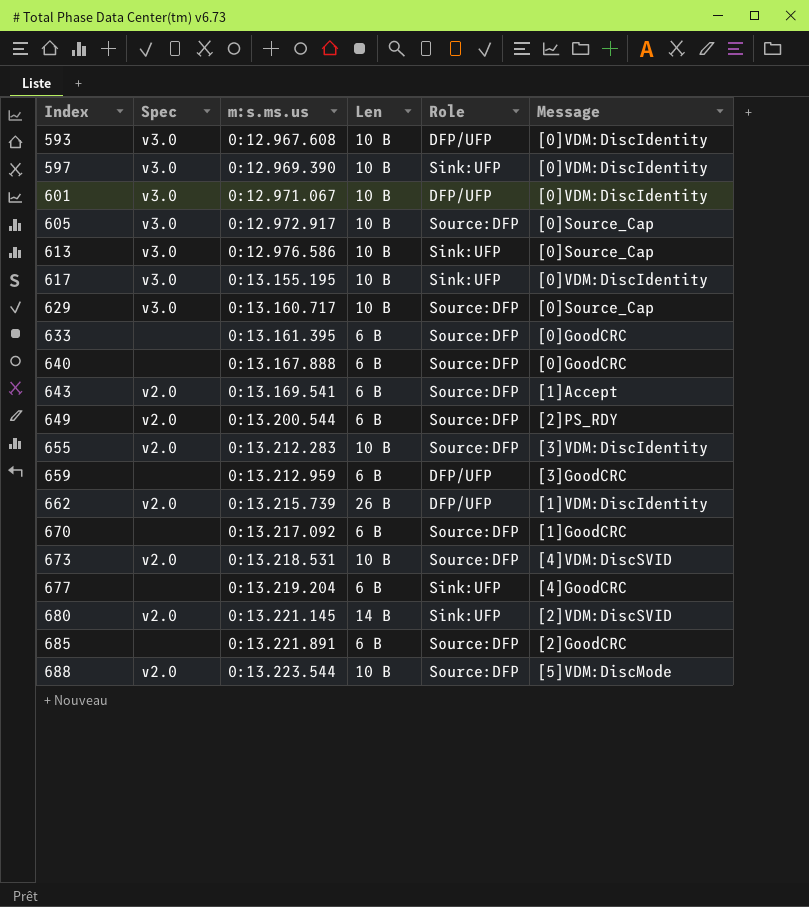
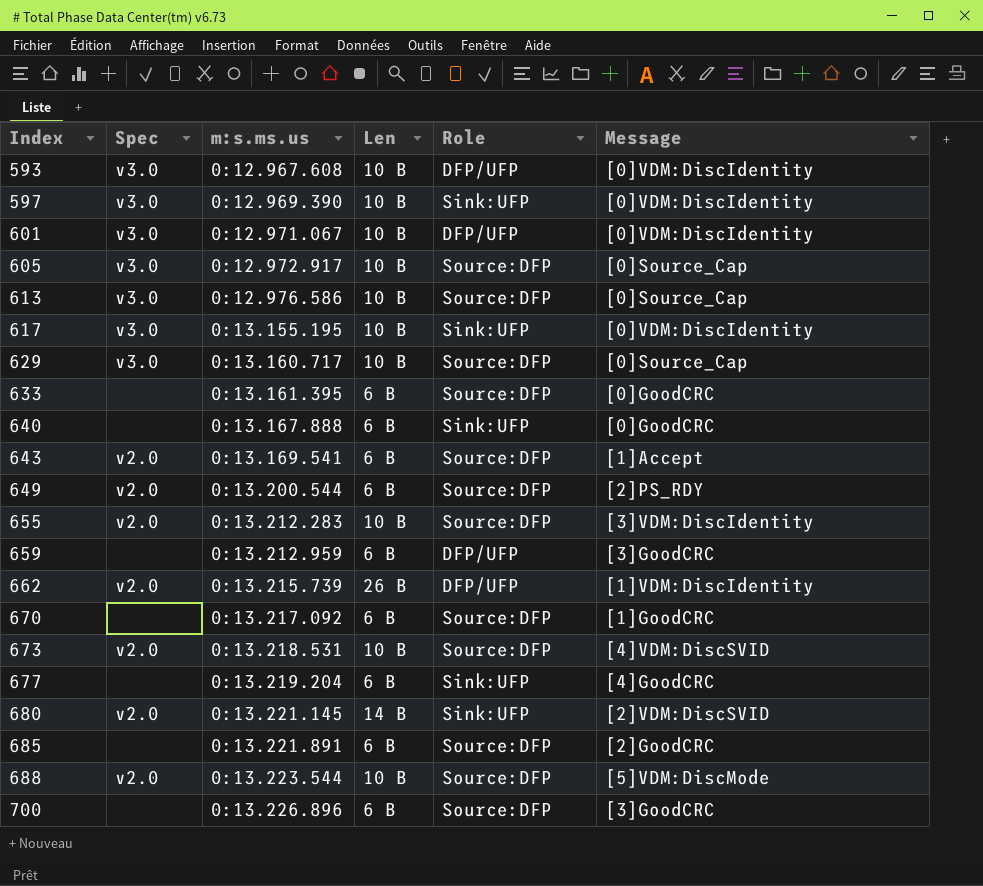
613 | Role: Sink:UFP -> Source:DFP
640 | Role: Source:DFP -> Sink:UFP
row 700: none -> none | 0:13.226.896 | 6 B | Source:DFP | [3]GoodCRC

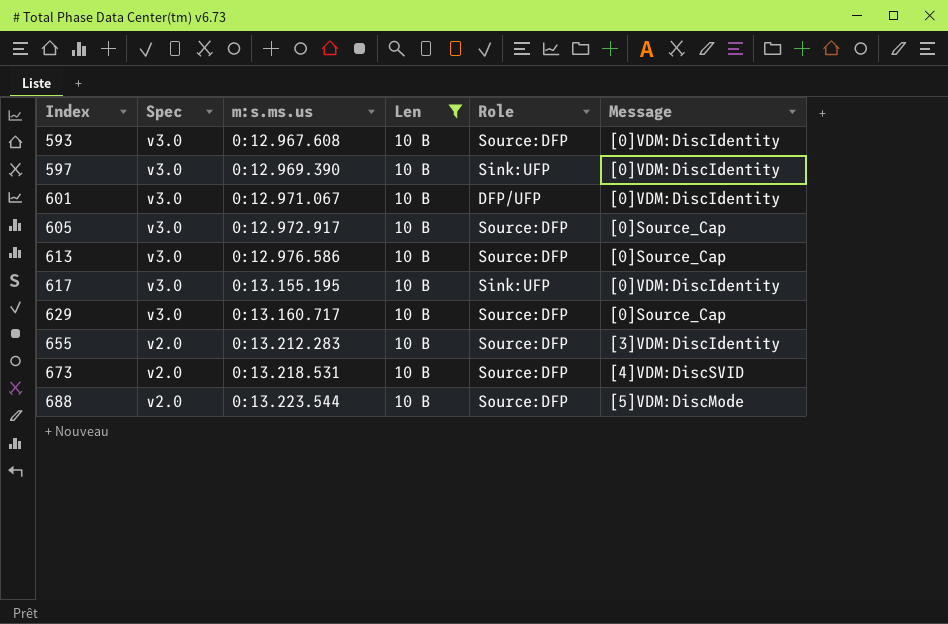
filter: none -> Len = 10 B
593 | Role: DFP/UFP -> Source:DFP

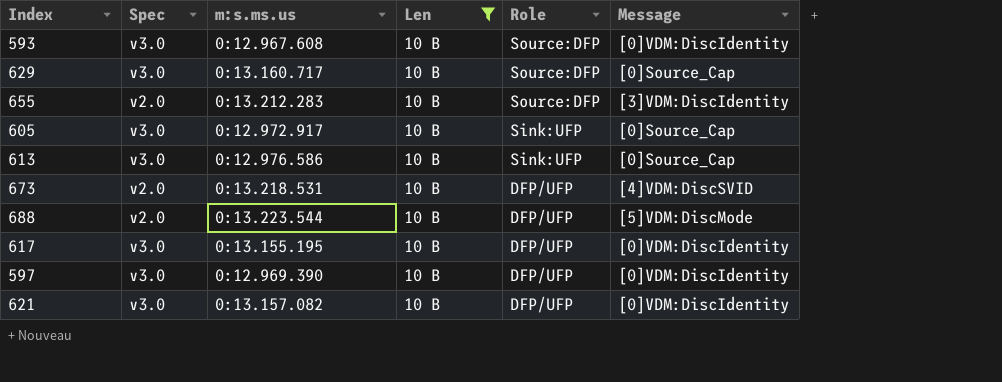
row order: Index ascending -> Role descending
row 601: v3.0 | 0:12.971.067 | 10 B | DFP/UFP | [0]VDM:DiscIdentity -> none
605 | Role: Source:DFP -> Sink:UFP
613 | Role: Source:DFP -> Sink:UFP
673 | Role: Source:DFP -> DFP/UFP
688 | Role: Source:DFP -> DFP/UFP
617 | Role: Sink:UFP -> DFP/UFP
597 | Role: Sink:UFP -> DFP/UFP
row 621: none -> v3.0 | 0:13.157.082 | 10 B | DFP/UFP | [0]VDM:DiscIdentity

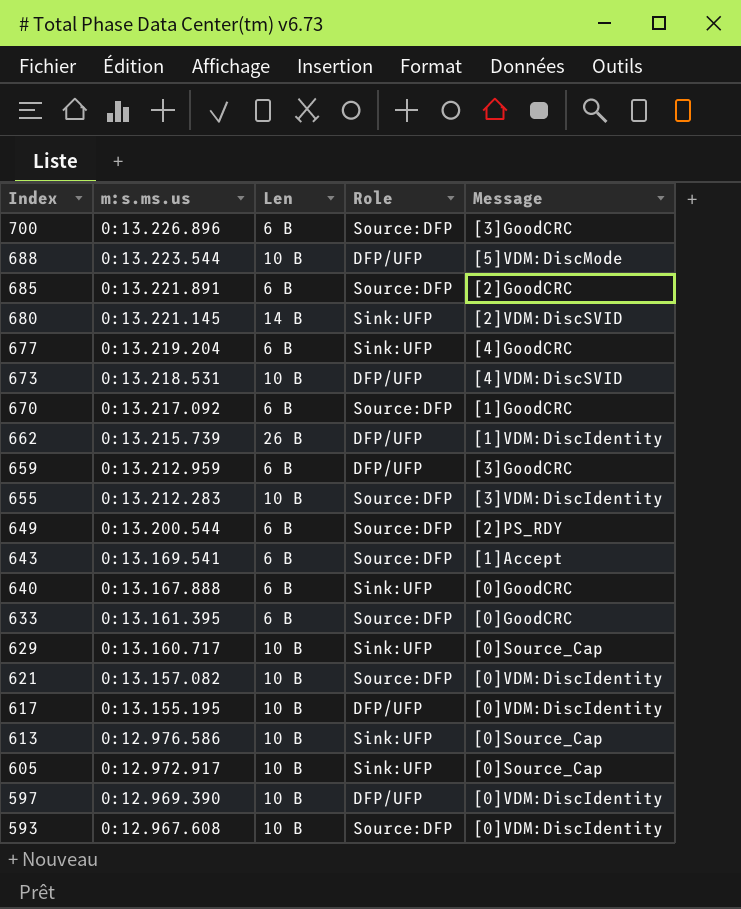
filter: Len = 10 B -> none
row order: Role descending -> Index descending
column Spec | position: 2 -> none
629 | Role: Source:DFP -> Sink:UFP
621 | Role: DFP/UFP -> Source:DFP

